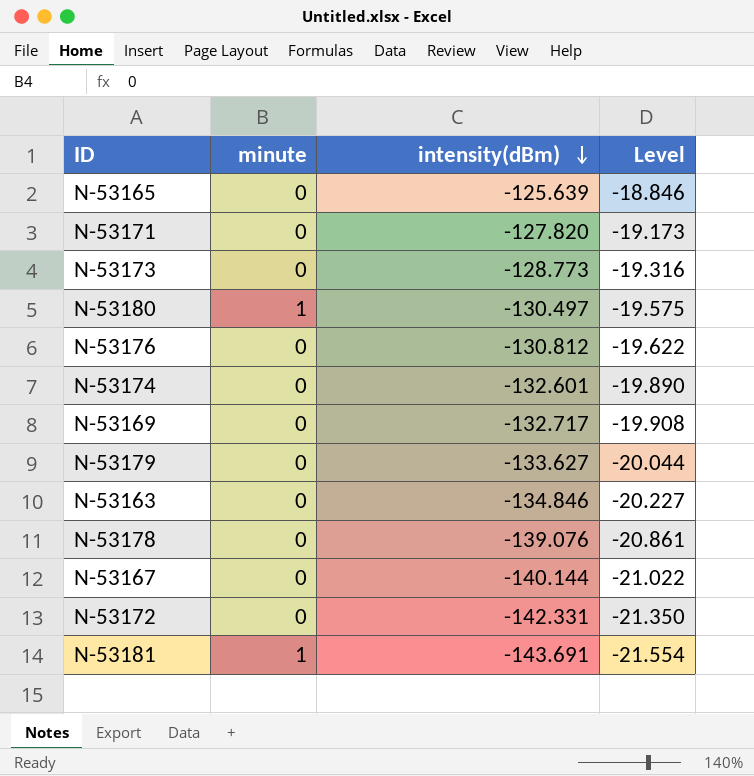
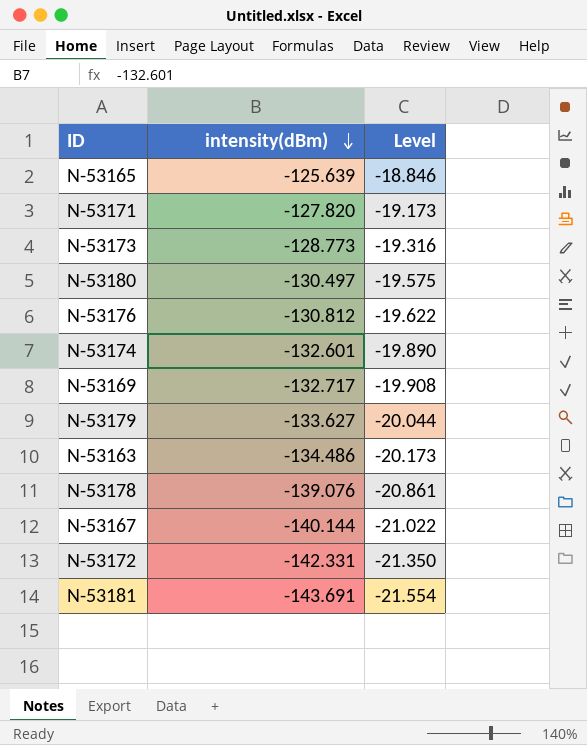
column minute | position: 2 -> none
N-53163 | intensity(dBm): -134.846 -> -134.486
N-53163 | Level: -20.227 -> -20.173

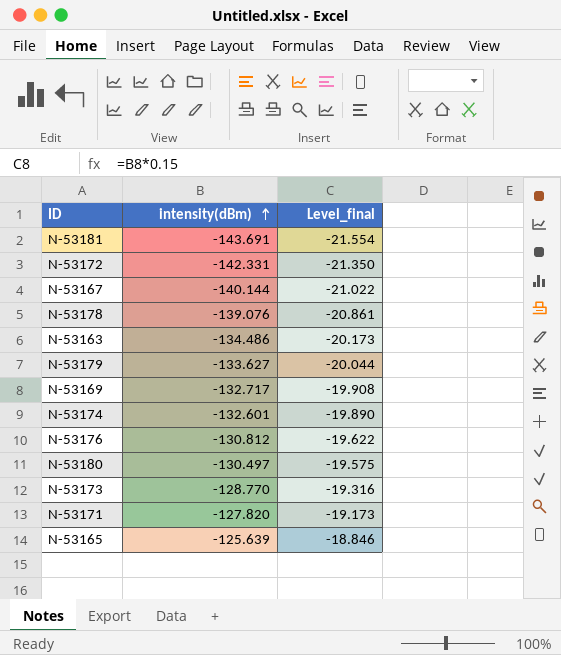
row order: intensity(dBm) descending -> intensity(dBm) ascending
column name: Level -> Level_final
N-53173 | intensity(dBm): -128.773 -> -128.770

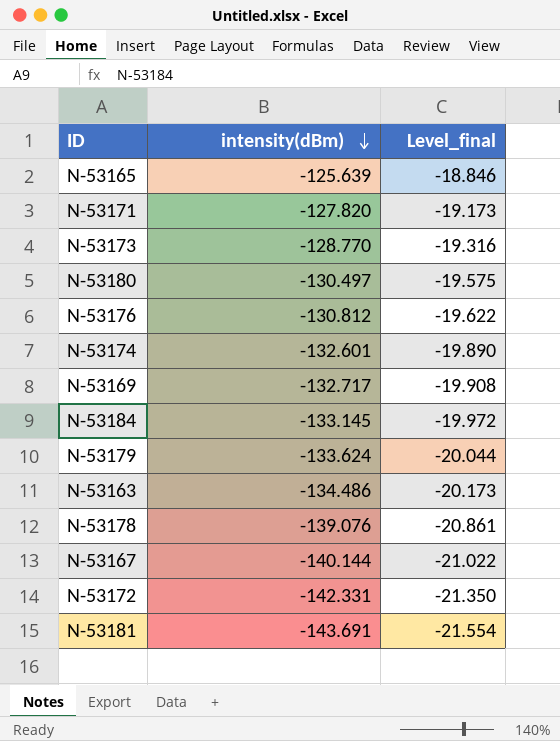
row order: intensity(dBm) ascending -> intensity(dBm) descending
row N-53184: none -> -133.145 | -19.972
N-53179 | intensity(dBm): -133.627 -> -133.624

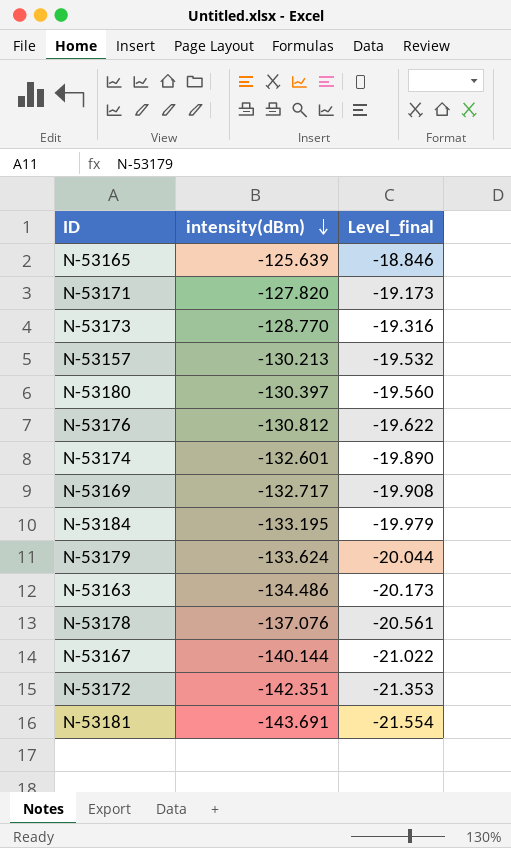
row N-53157: none -> -130.213 | -19.532
N-53180 | intensity(dBm): -130.497 -> -130.397
N-53180 | Level_final: -19.575 -> -19.560
N-53184 | intensity(dBm): -133.145 -> -133.195
N-53184 | Level_final: -19.972 -> -19.979
N-53178 | intensity(dBm): -139.076 -> -137.076
N-53178 | Level_final: -20.861 -> -20.561
N-53172 | intensity(dBm): -142.331 -> -142.351
N-53172 | Level_final: -21.350 -> -21.353

